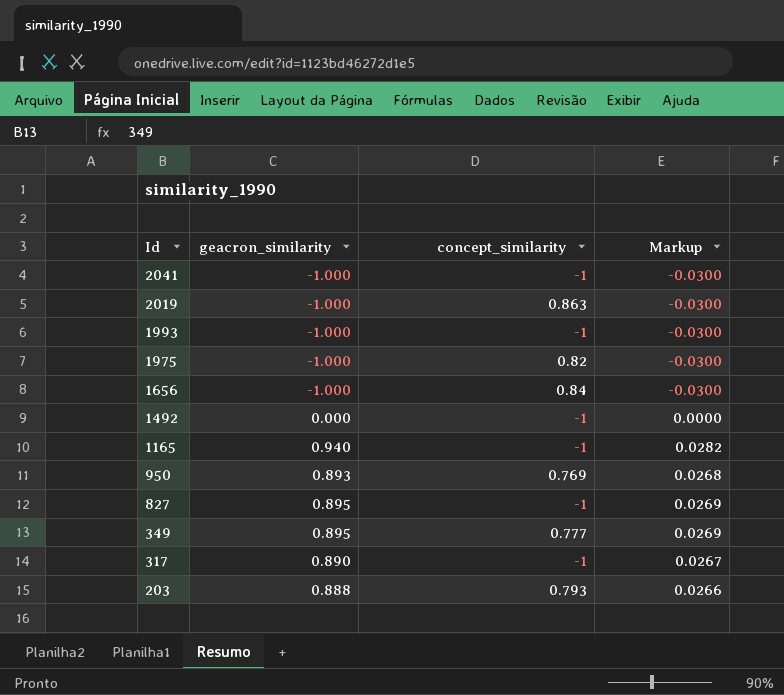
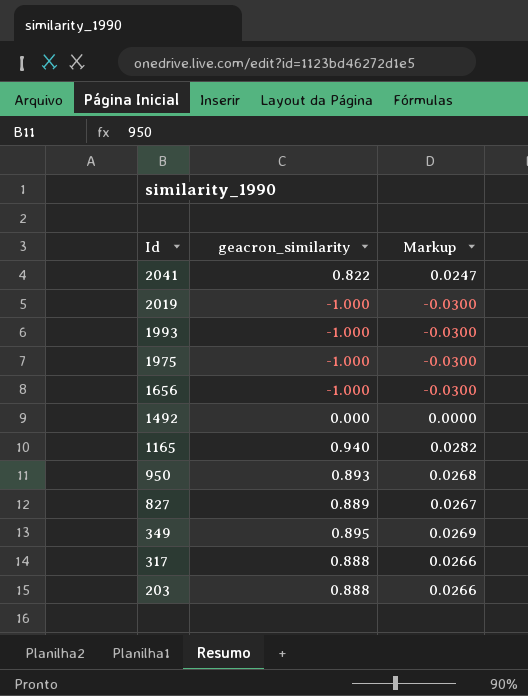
column concept_similarity | position: 3 -> none
2041 | geacron_similarity: -1.000 -> 0.822
2041 | Markup: -0.0300 -> 0.0247
827 | geacron_similarity: 0.895 -> 0.889
827 | Markup: 0.0269 -> 0.0267
317 | geacron_similarity: 0.890 -> 0.888
317 | Markup: 0.0267 -> 0.0266

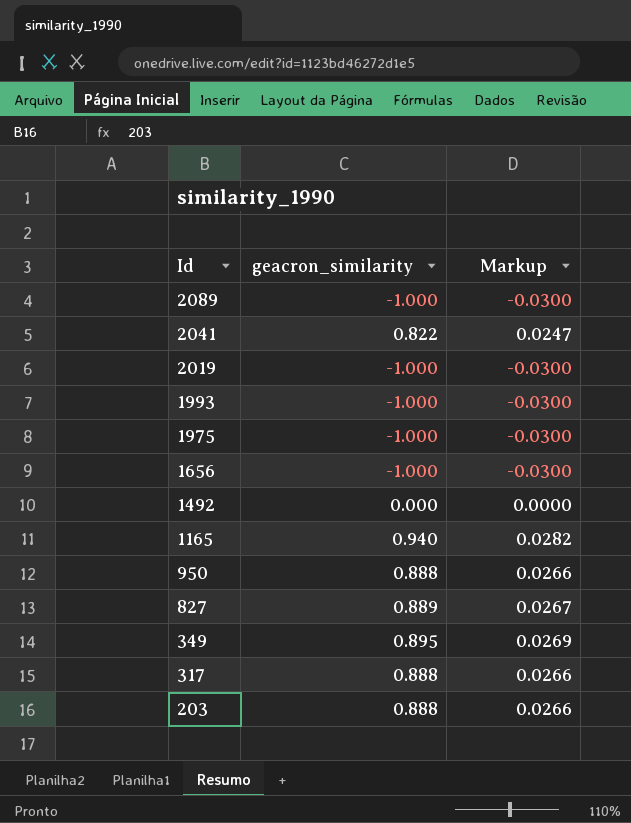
row 2089: none -> -1.000 | -0.0300
950 | geacron_similarity: 0.893 -> 0.888
950 | Markup: 0.0268 -> 0.0266

